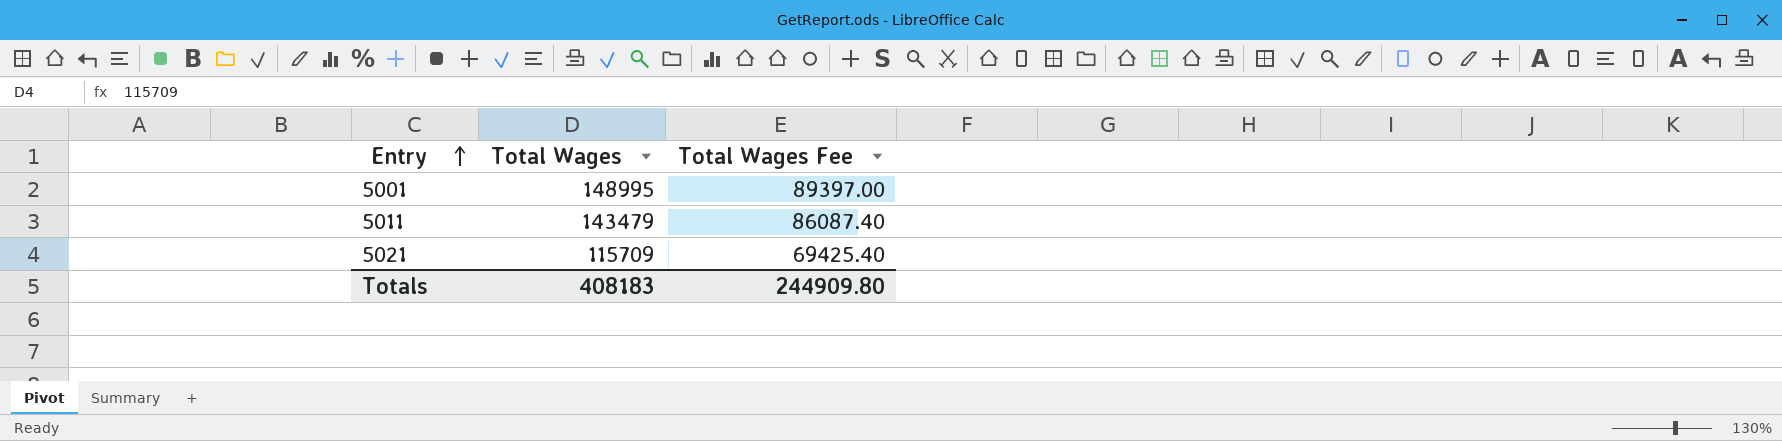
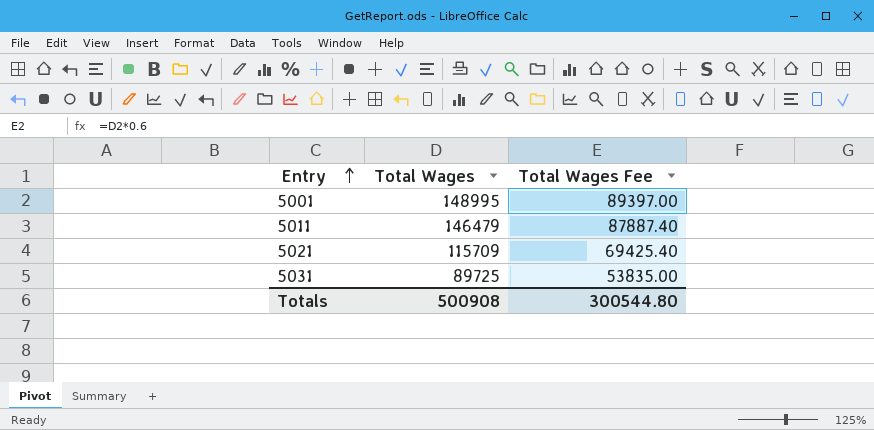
5011 | Total Wages: 143479 -> 146479
5011 | Total Wages Fee: 86087.40 -> 87887.40
row 5031: none -> 89725 | 53835.00
Totals | Total Wages: 408183 -> 500908
Totals | Total Wages Fee: 244909.80 -> 300544.80

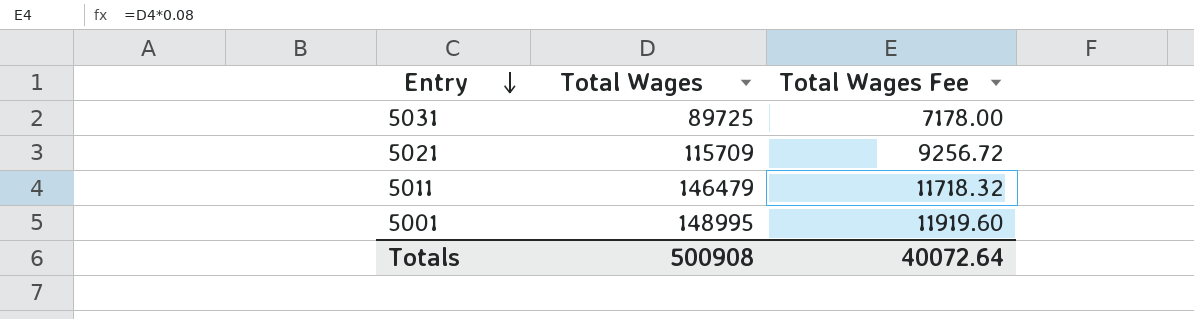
row order: Entry ascending -> Entry descending
column Total Wages Fee | formula: [Total Wages] * 0.6 -> [Total Wages] * 0.08
Totals | Total Wages Fee: 300544.80 -> 40072.64

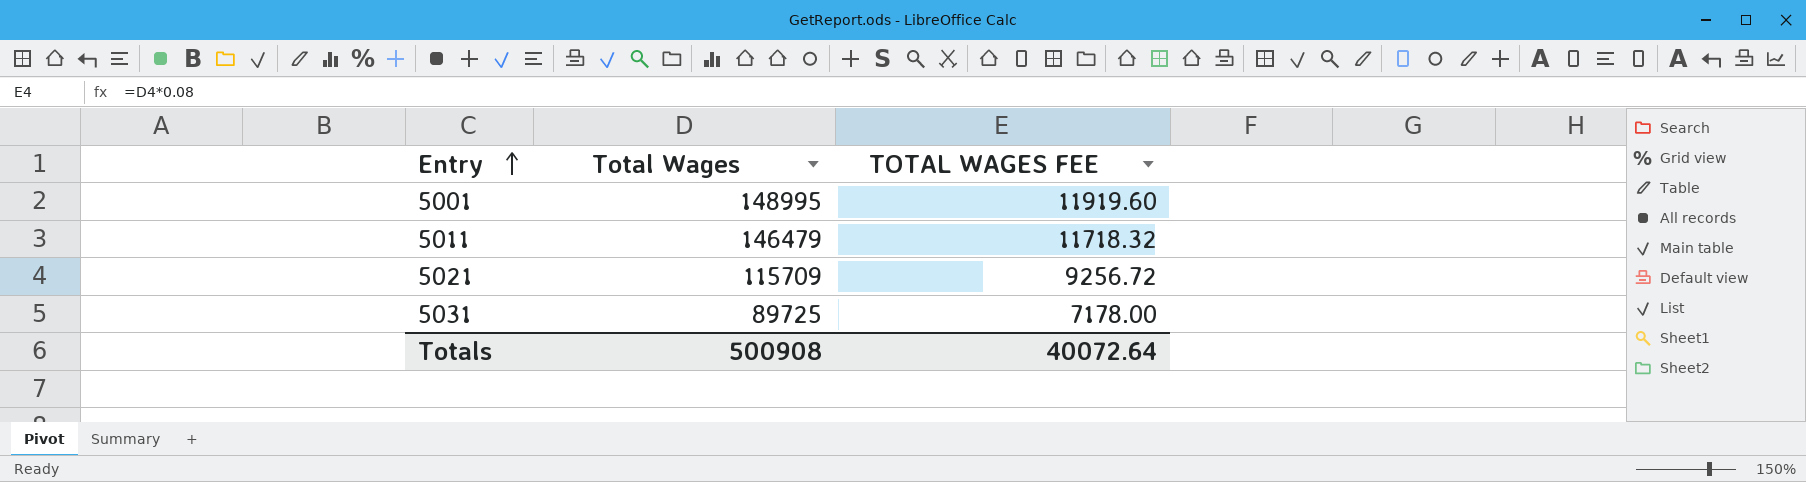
row order: Entry descending -> Entry ascending
column name: Total Wages Fee -> TOTAL WAGES FEE

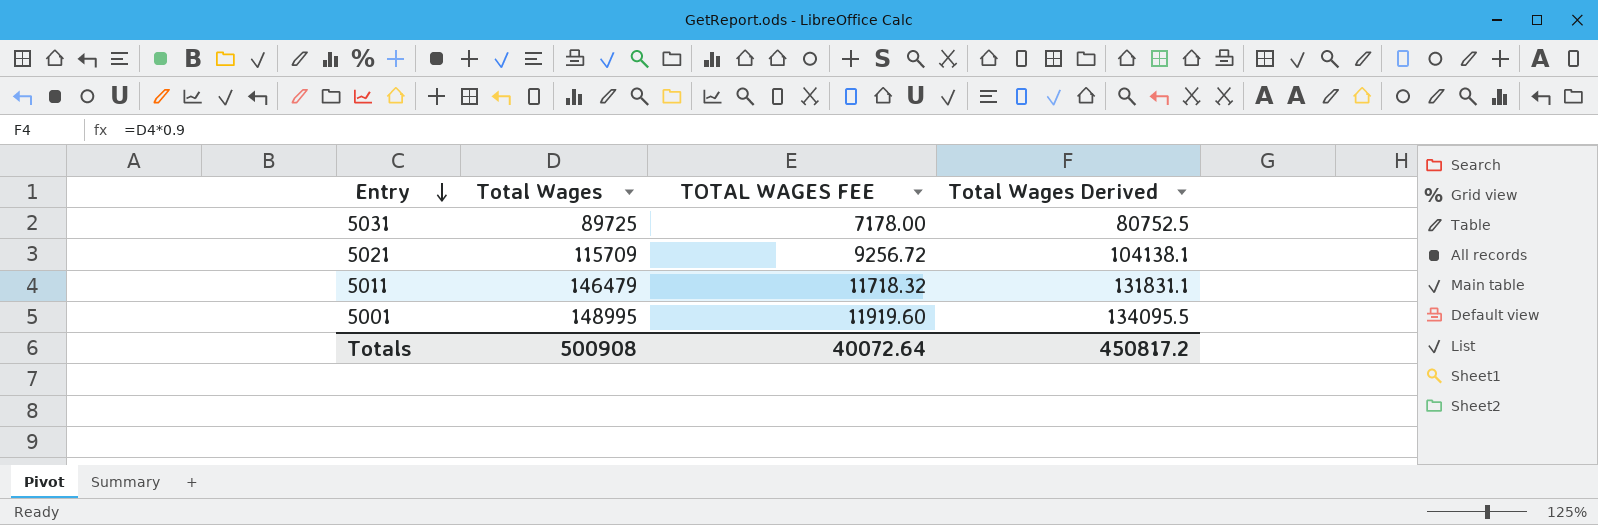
row order: Entry ascending -> Entry descending
column Total Wages Derived | formula: none -> [Total Wages] * 0.9

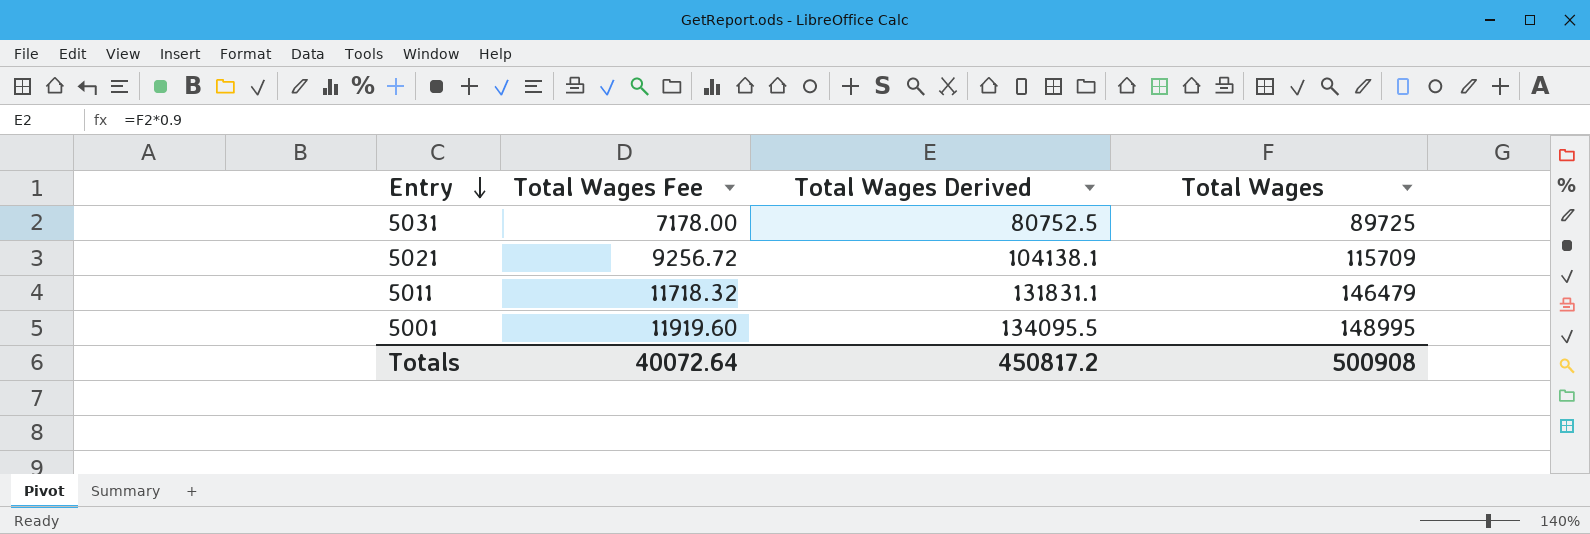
column name: TOTAL WAGES FEE -> Total Wages Fee
column Total Wages | position: 2 -> 4

